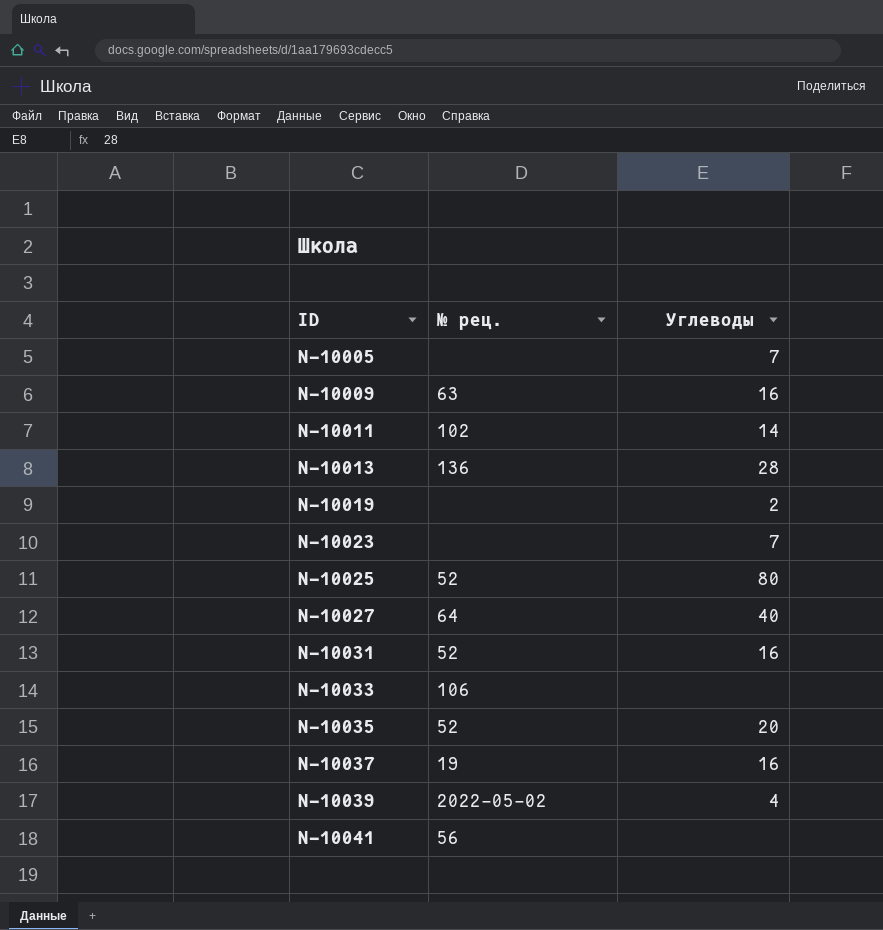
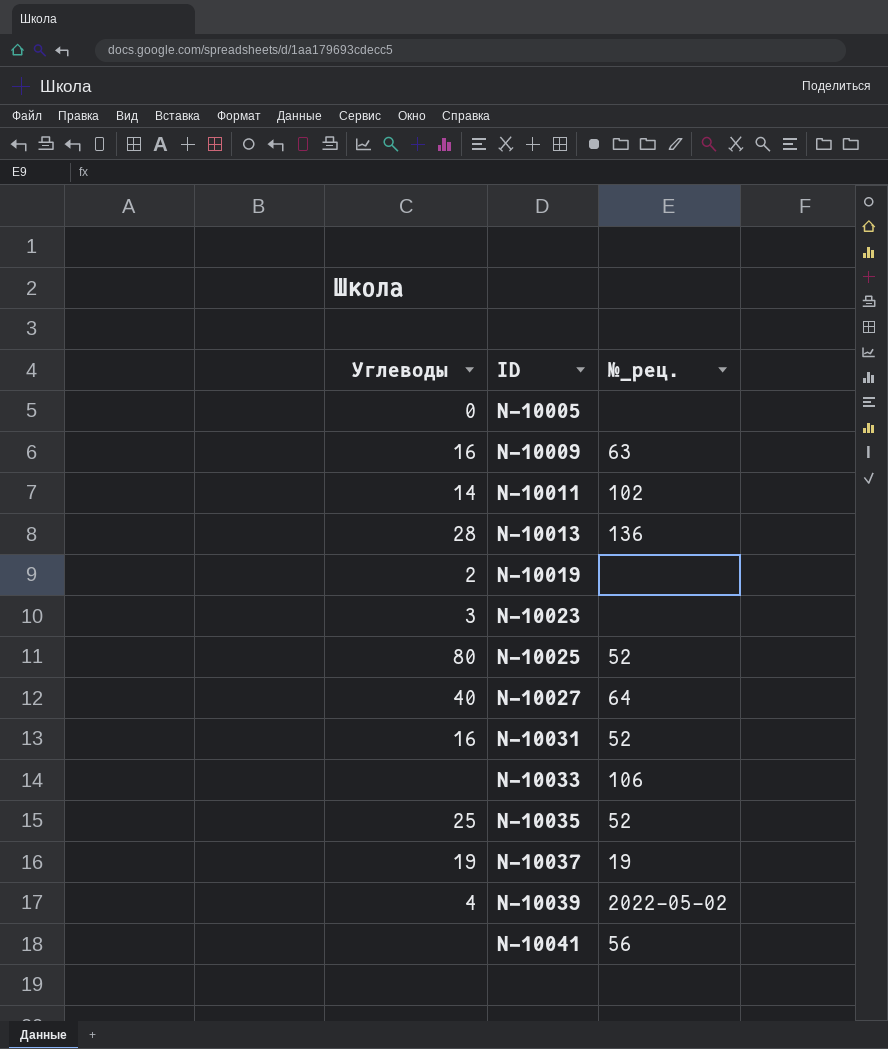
column Углеводы | position: 3 -> 1
column name: № рец. -> №_рец.
N-10005 | Углеводы: 7 -> 0
N-10023 | Углеводы: 7 -> 3
N-10035 | Углеводы: 20 -> 25
N-10037 | Углеводы: 16 -> 19

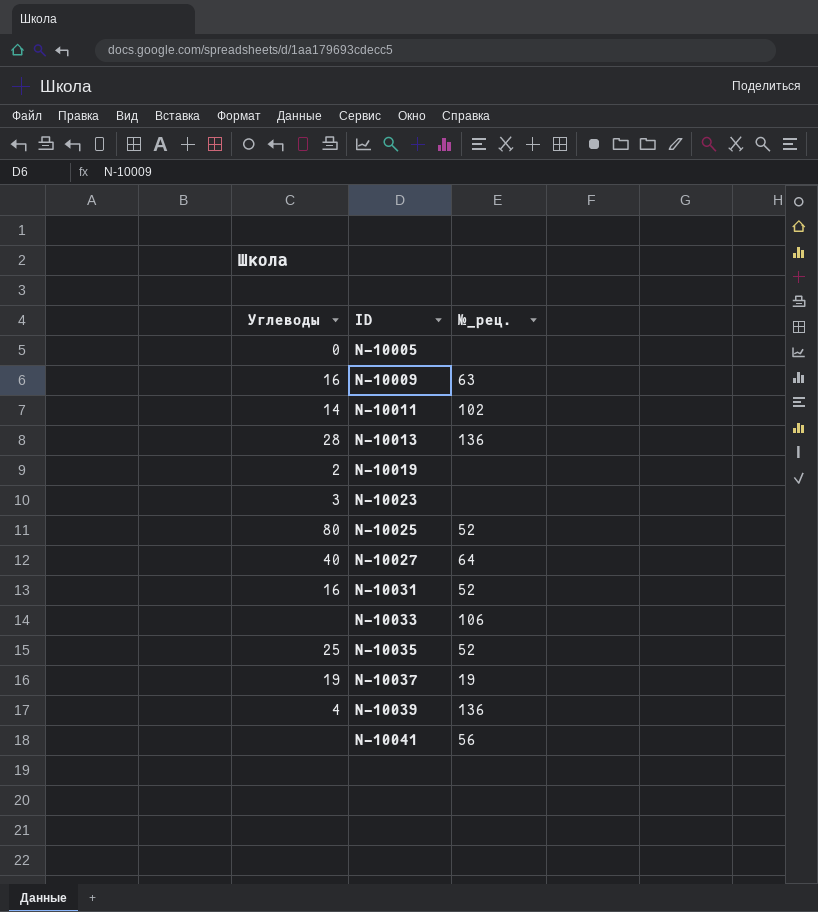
N-10039 | №_рец.: 2022-05-02 -> 136

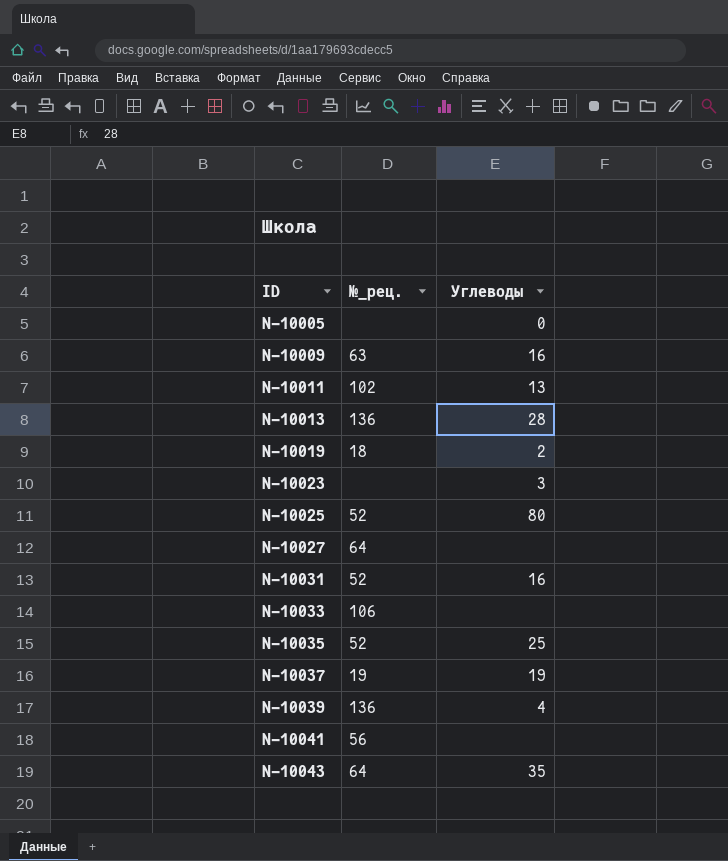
column Углеводы | position: 1 -> 3
N-10011 | Углеводы: 14 -> 13
N-10019 | №_рец.: none -> 18
N-10027 | Углеводы: 40 -> none
row N-10043: none -> 64 | 35

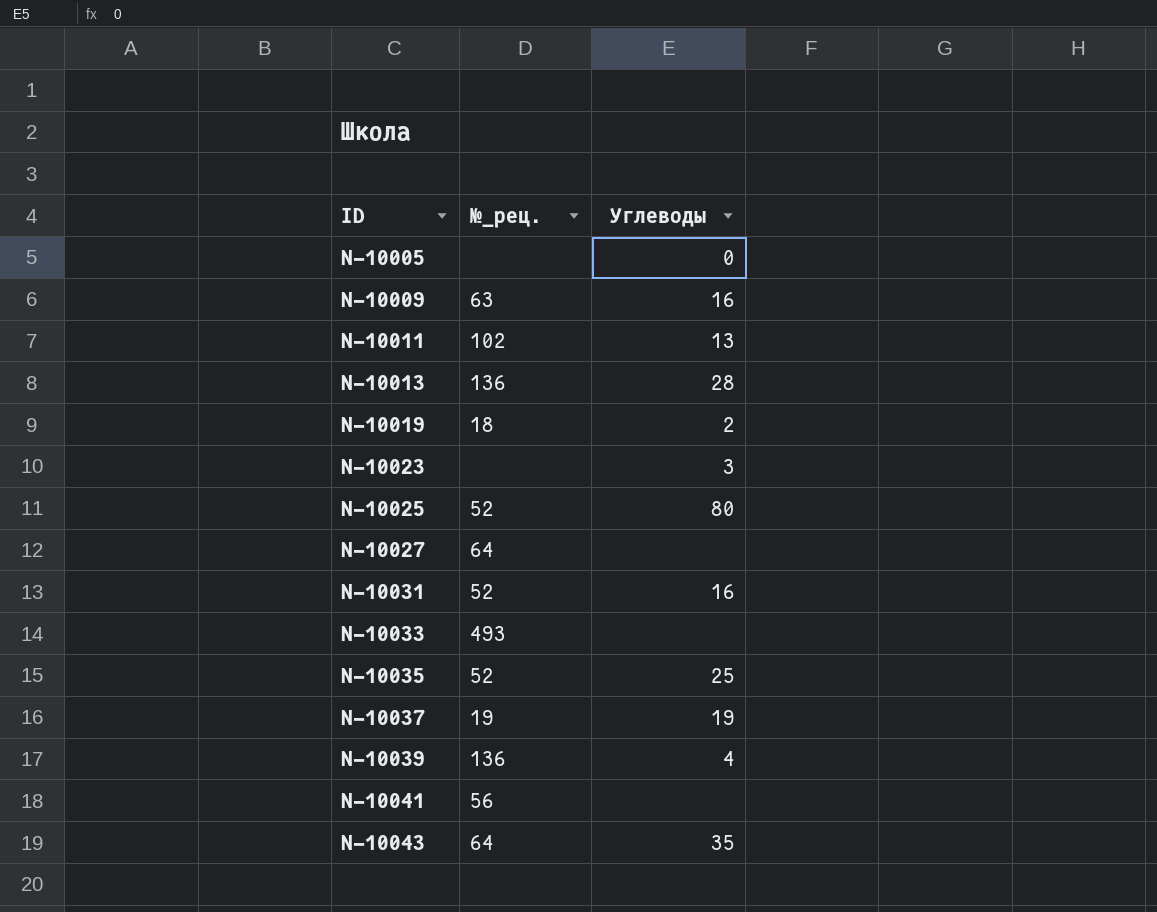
N-10033 | №_рец.: 106 -> 493

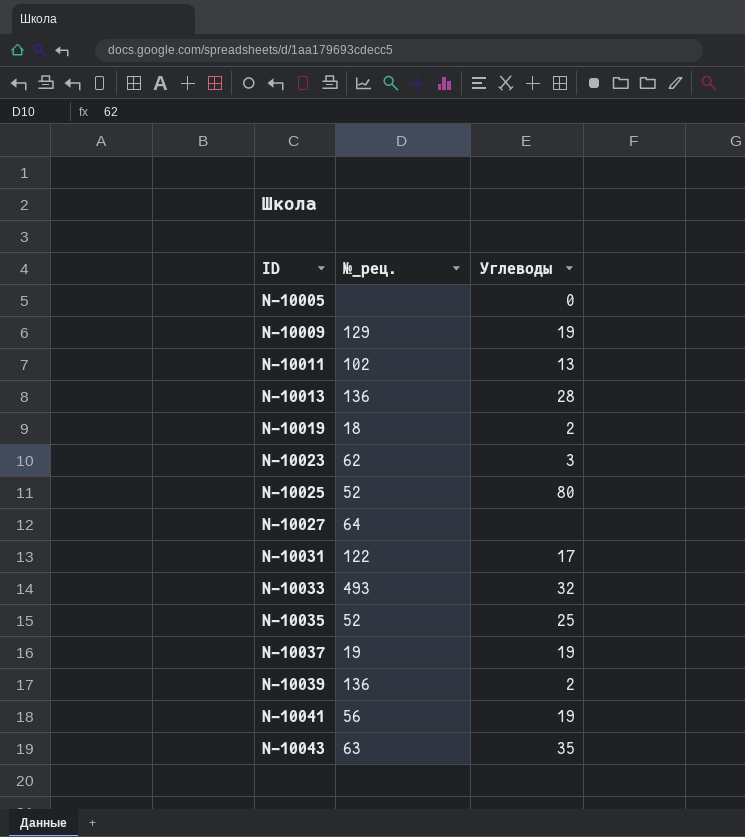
N-10009 | №_рец.: 63 -> 129
N-10009 | Углеводы: 16 -> 19
N-10023 | №_рец.: none -> 62
N-10031 | №_рец.: 52 -> 122
N-10031 | Углеводы: 16 -> 17
N-10033 | Углеводы: none -> 32
N-10039 | Углеводы: 4 -> 2
N-10041 | Углеводы: none -> 19
N-10043 | №_рец.: 64 -> 63

